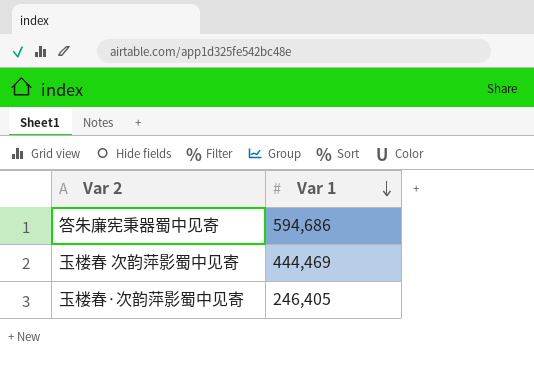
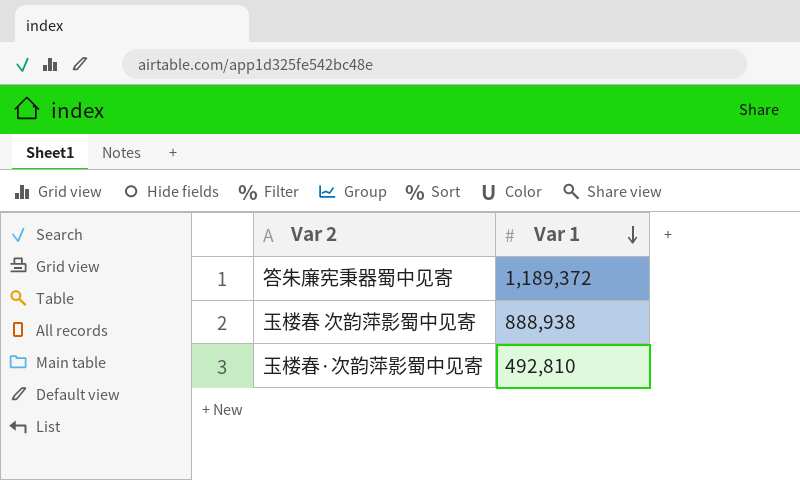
答朱廉宪秉器蜀中见寄 | Var 1: 594,686 -> 1,189,372
玉楼春 次韵萍影蜀中见寄 | Var 1: 444,469 -> 888,938
玉楼春·次韵萍影蜀中见寄 | Var 1: 246,405 -> 492,810

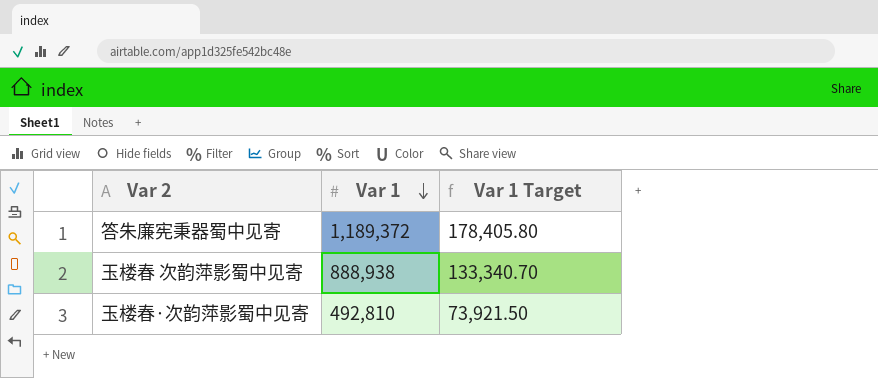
column Var 1 Target | formula: none -> [Var 1] * 0.15

